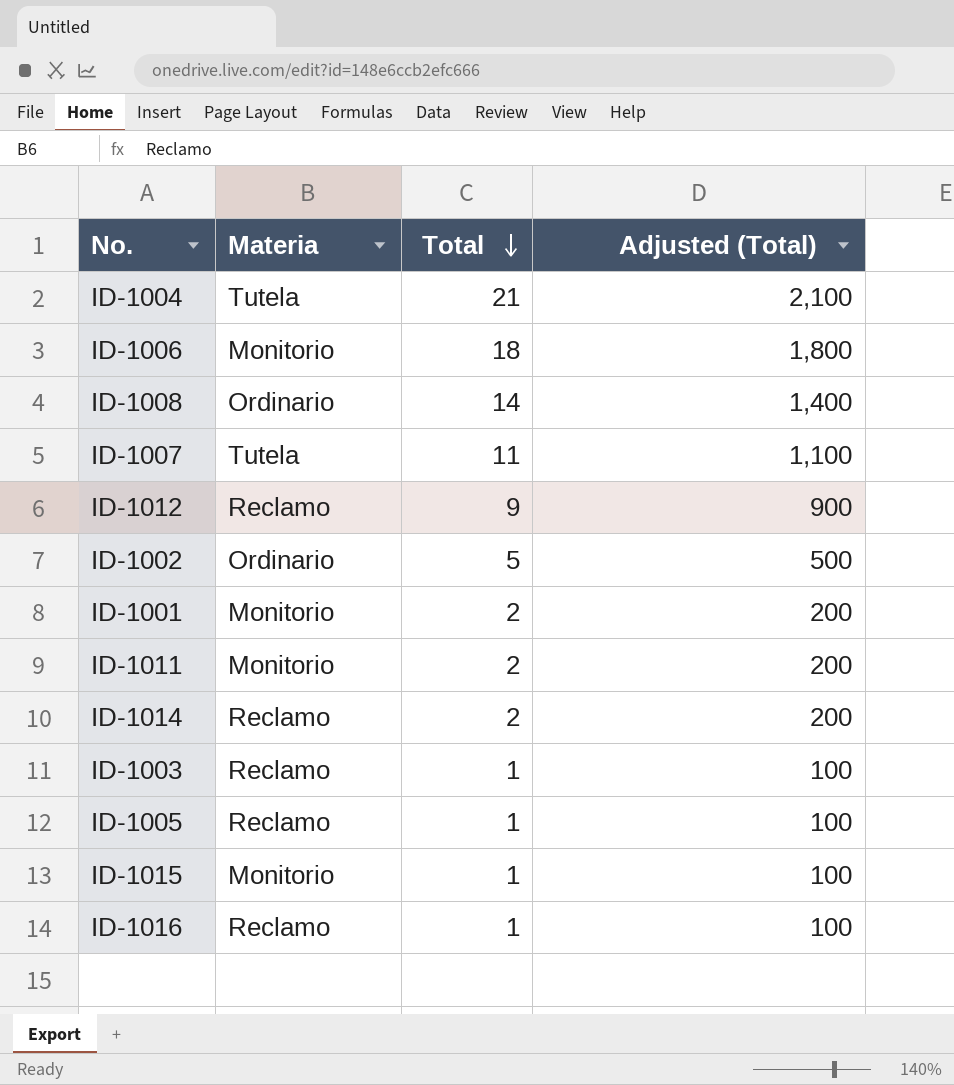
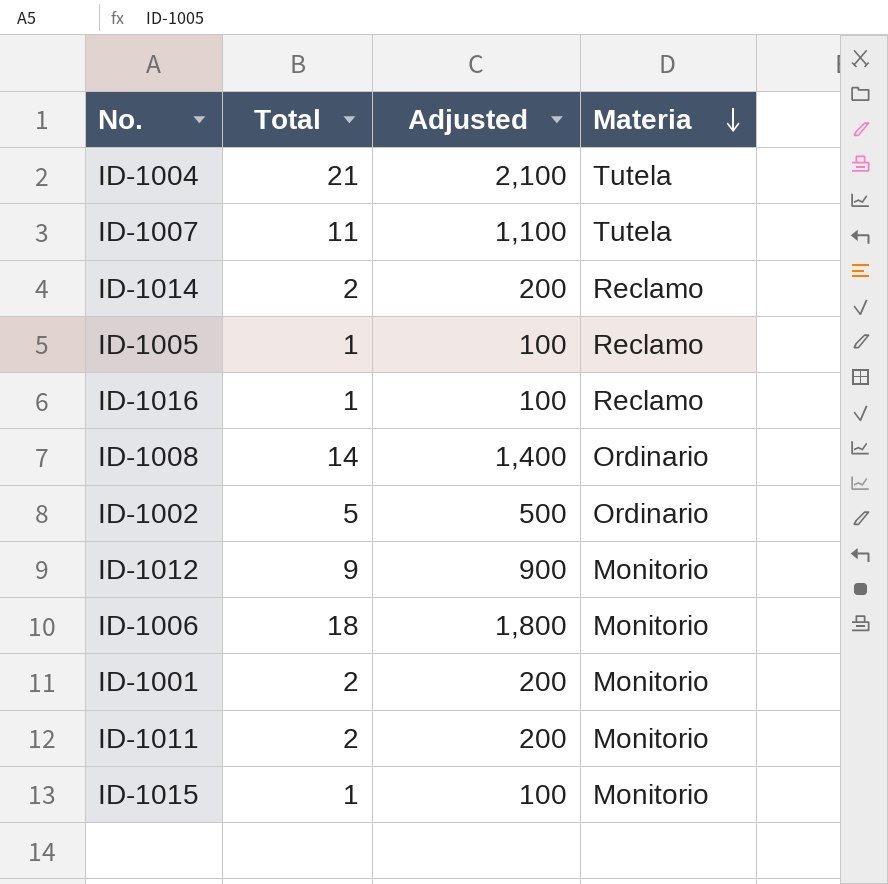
row order: Total descending -> Materia descending
column name: Adjusted (Total) -> Adjusted
column Materia | position: 2 -> 4
row ID-1003: Reclamo | 1 | 100 -> none
ID-1012 | Materia: Reclamo -> Monitorio

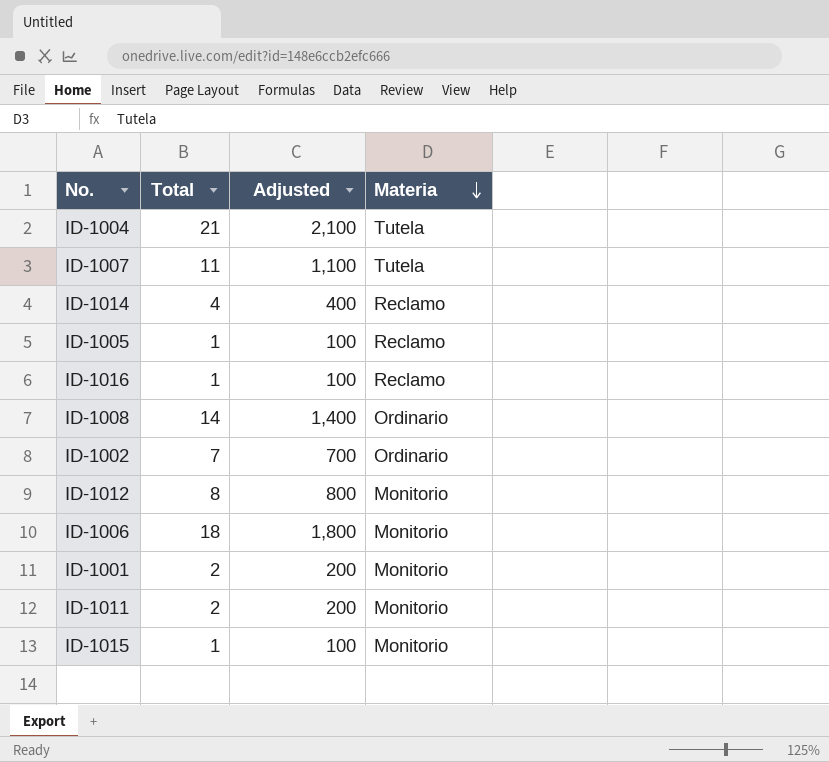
ID-1014 | Total: 2 -> 4
ID-1014 | Adjusted: 200 -> 400
ID-1002 | Total: 5 -> 7
ID-1002 | Adjusted: 500 -> 700
ID-1012 | Total: 9 -> 8
ID-1012 | Adjusted: 900 -> 800

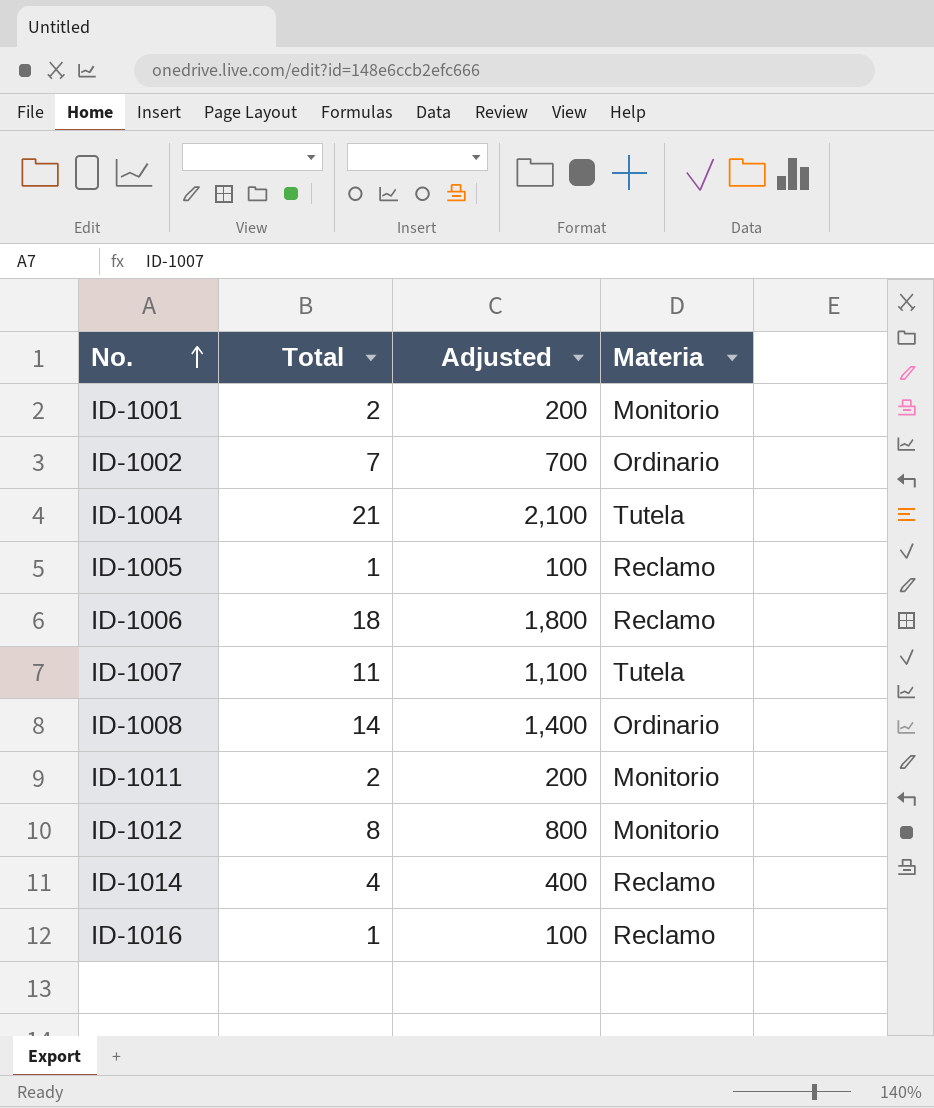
row order: Materia descending -> No. ascending
row ID-1015: 1 | 100 | Monitorio -> none
ID-1006 | Materia: Monitorio -> Reclamo

